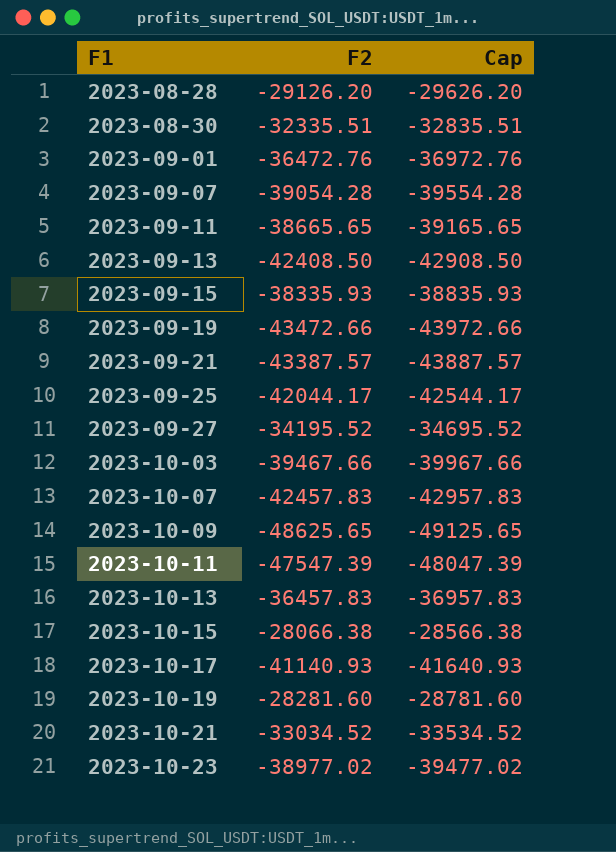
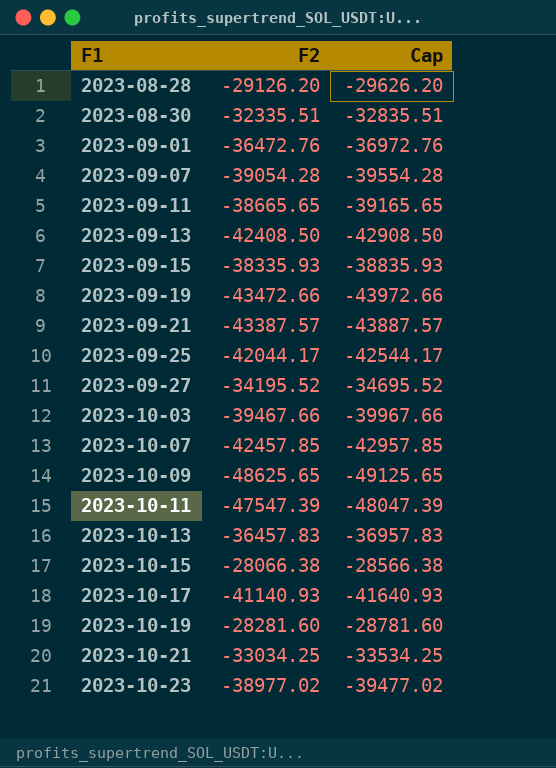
2023-10-07 | F2: -42457.83 -> -42457.85
2023-10-07 | Cap: -42957.83 -> -42957.85
2023-10-21 | F2: -33034.52 -> -33034.25
2023-10-21 | Cap: -33534.52 -> -33534.25

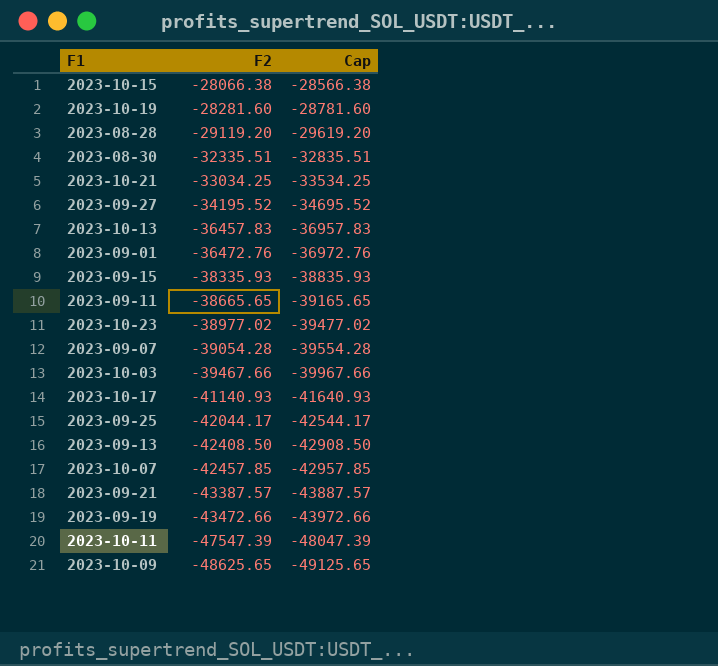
row order: F1 ascending -> F2 descending
2023-08-28 | F2: -29126.20 -> -29119.20
2023-08-28 | Cap: -29626.20 -> -29619.20

